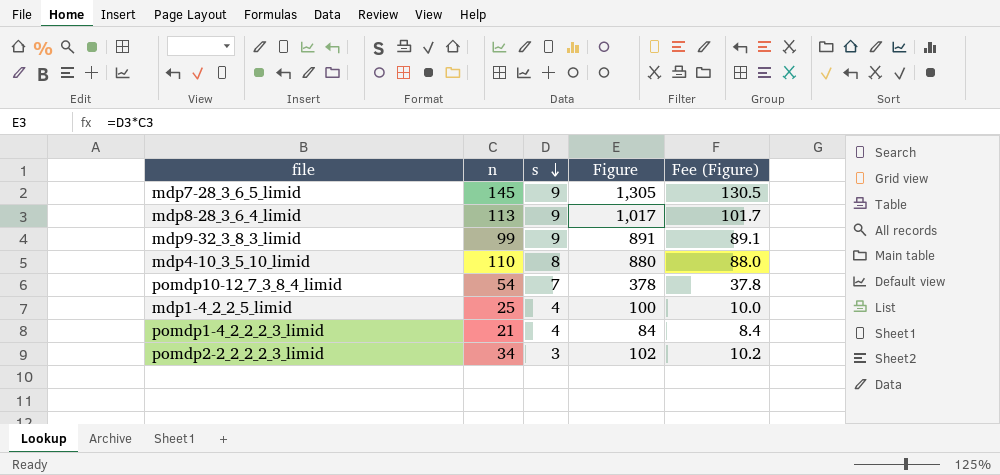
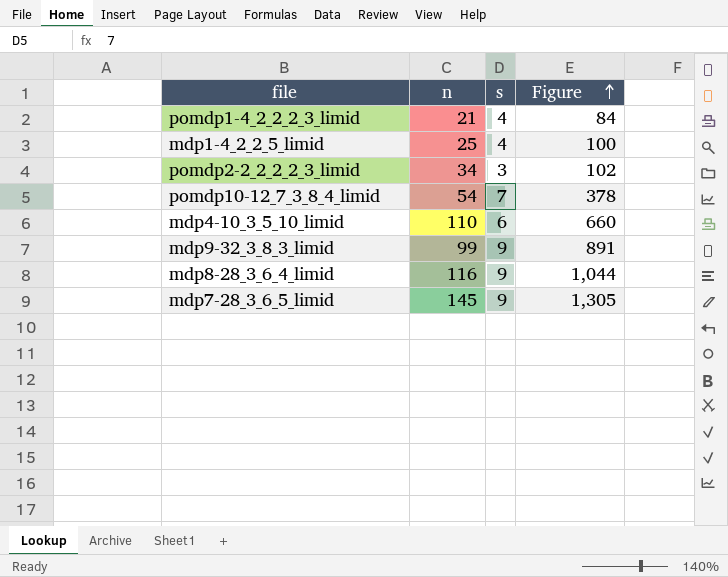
row order: s descending -> Figure ascending
column Fee (Figure) | formula: [Figure] * 0.1 -> none
mdp4-10_3_5_10_limid | s: 8 -> 6
mdp4-10_3_5_10_limid | Figure: 880 -> 660
mdp8-28_3_6_4_limid | n: 113 -> 116
mdp8-28_3_6_4_limid | Figure: 1,017 -> 1,044

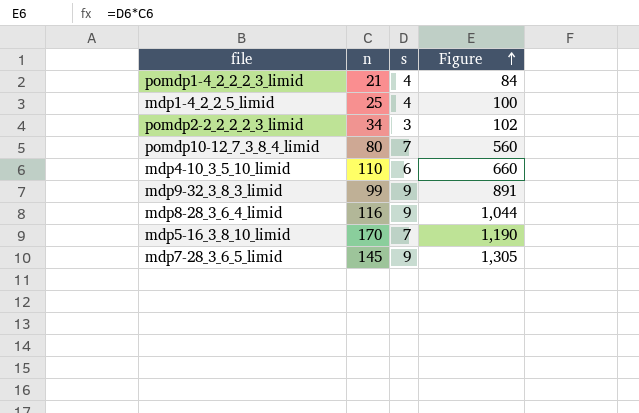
pomdp10-12_7_3_8_4_limid | n: 54 -> 80
pomdp10-12_7_3_8_4_limid | Figure: 378 -> 560
row mdp5-16_3_8_10_limid: none -> 170 | 7 | 1,190

